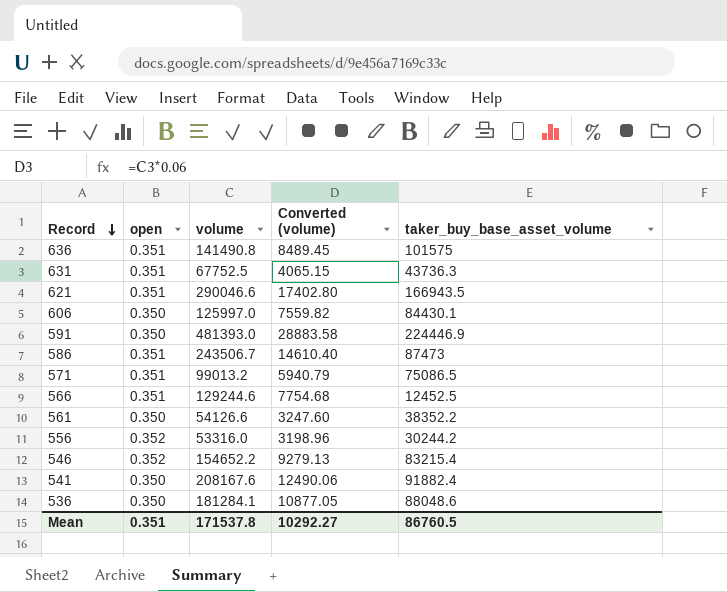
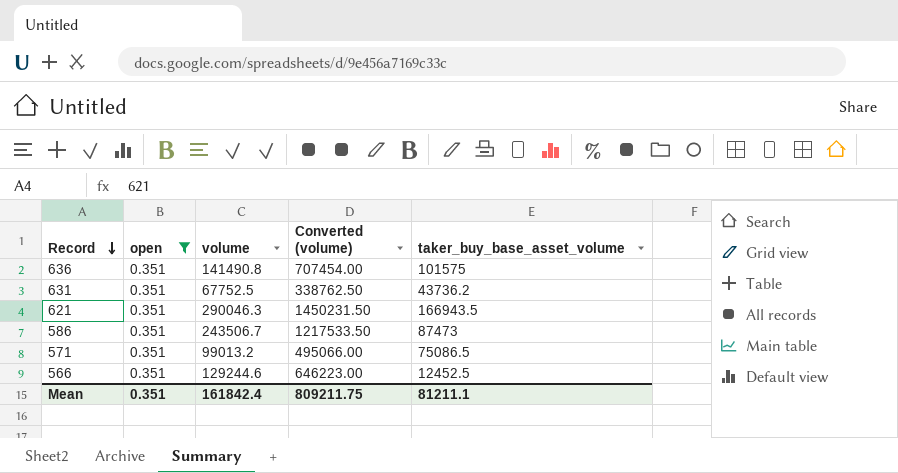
filter: none -> open = 0.351
column Converted (volume) | formula: [volume] * 0.06 -> [volume] * 5
631 | taker_buy_base_asset_volume: 43736.3 -> 43736.2
621 | volume: 290046.6 -> 290046.3
Mean | volume: 171537.8 -> 161842.4
Mean | Converted (volume): 10292.27 -> 809211.75
Mean | taker_buy_base_asset_volume: 86760.5 -> 81211.1

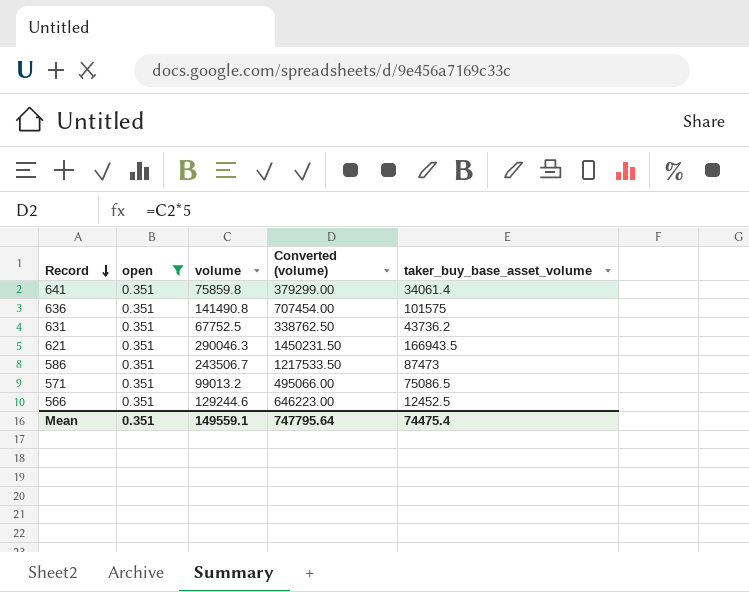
row 641: none -> 0.351 | 75859.8 | 379299.00 | 34061.4
Mean | volume: 161842.4 -> 149559.1
Mean | Converted (volume): 809211.75 -> 747795.64
Mean | taker_buy_base_asset_volume: 81211.1 -> 74475.4

